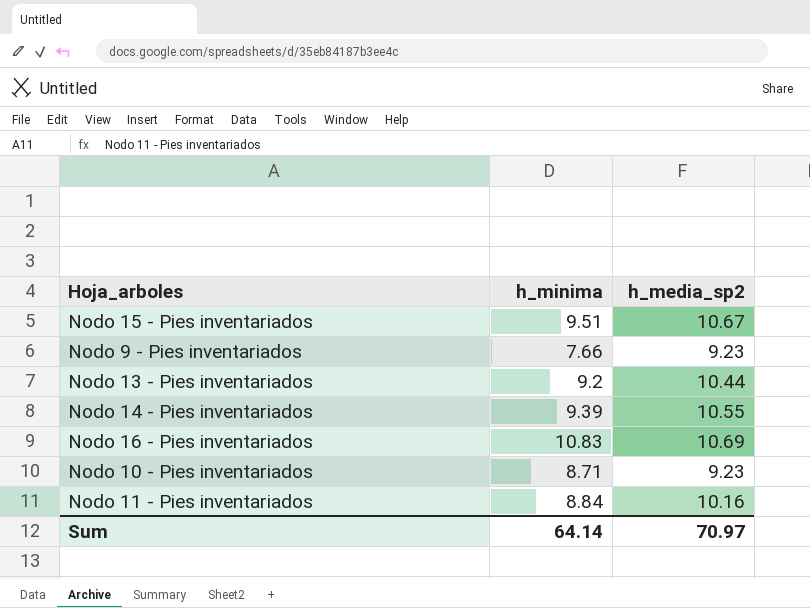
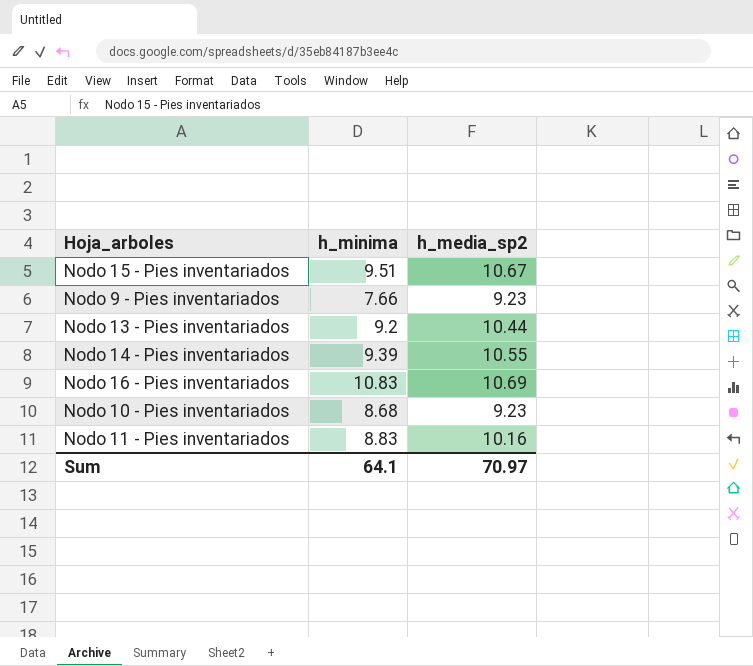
Nodo 10 - Pies inventariados | h_minima: 8.71 -> 8.68
Nodo 11 - Pies inventariados | h_minima: 8.84 -> 8.83
Sum | h_minima: 64.14 -> 64.1

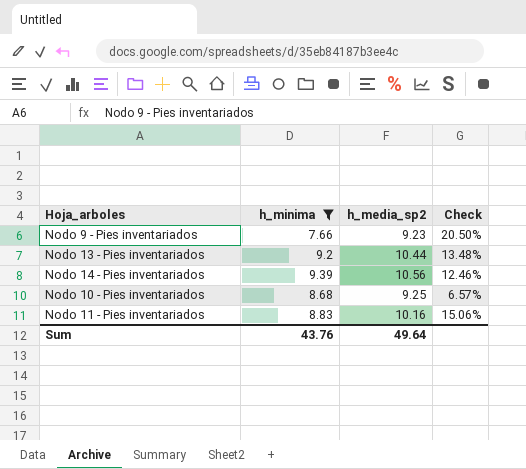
filter: none -> h_minima <= 9.39
column Check | formula: none -> ([h_media_sp2] - [h_minima]) / [h_minima]
Nodo 14 - Pies inventariados | h_media_sp2: 10.55 -> 10.56
Nodo 10 - Pies inventariados | h_media_sp2: 9.23 -> 9.25
Sum | h_minima: 64.1 -> 43.76
Sum | h_media_sp2: 70.97 -> 49.64

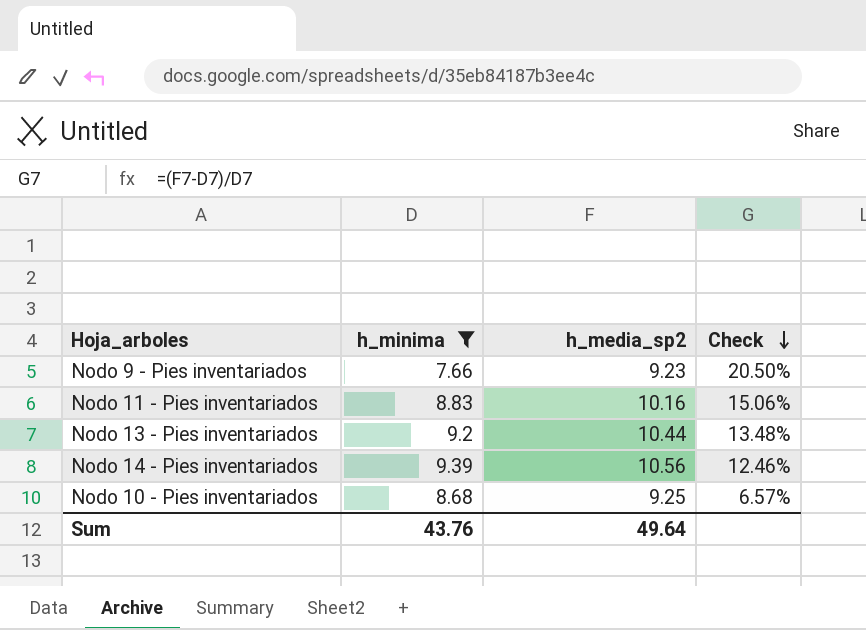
row order: none -> Check descending

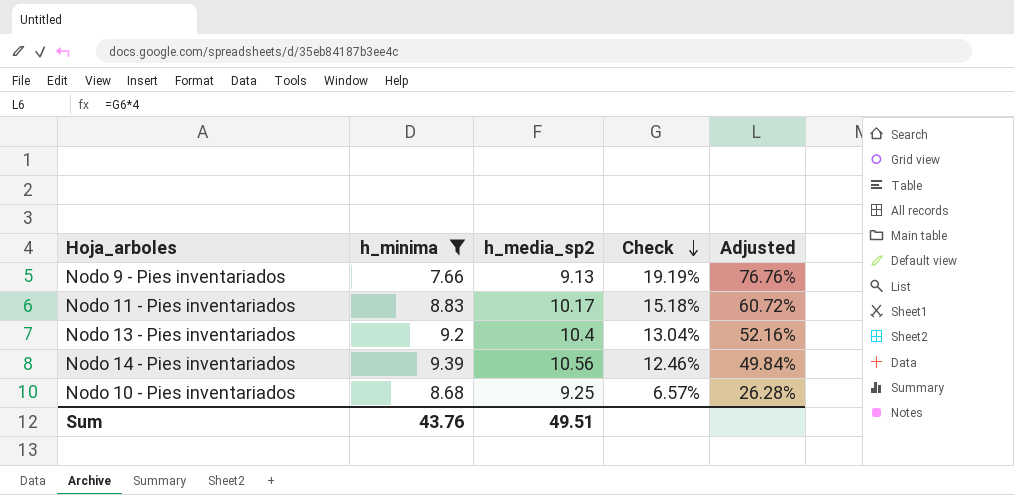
column Adjusted | formula: none -> [Check] * 4
Nodo 9 - Pies inventariados | h_media_sp2: 9.23 -> 9.13
Nodo 9 - Pies inventariados | Check: 20.50% -> 19.19%
Nodo 11 - Pies inventariados | h_media_sp2: 10.16 -> 10.17
Nodo 11 - Pies inventariados | Check: 15.06% -> 15.18%
Nodo 13 - Pies inventariados | h_media_sp2: 10.44 -> 10.4
Nodo 13 - Pies inventariados | Check: 13.48% -> 13.04%
Sum | h_media_sp2: 49.64 -> 49.51

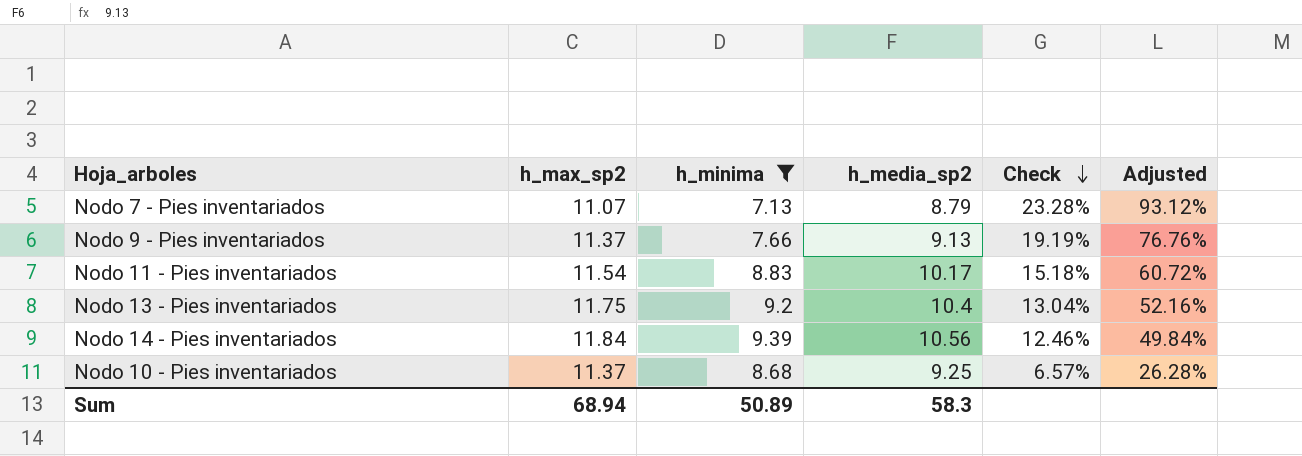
column h_max_sp2 | position: none -> 2
row Nodo 7 - Pies inventariados: none -> 11.07 | 7.13 | 8.79 | 23.28% | 93.12%
Sum | h_minima: 43.76 -> 50.89
Sum | h_media_sp2: 49.51 -> 58.3

